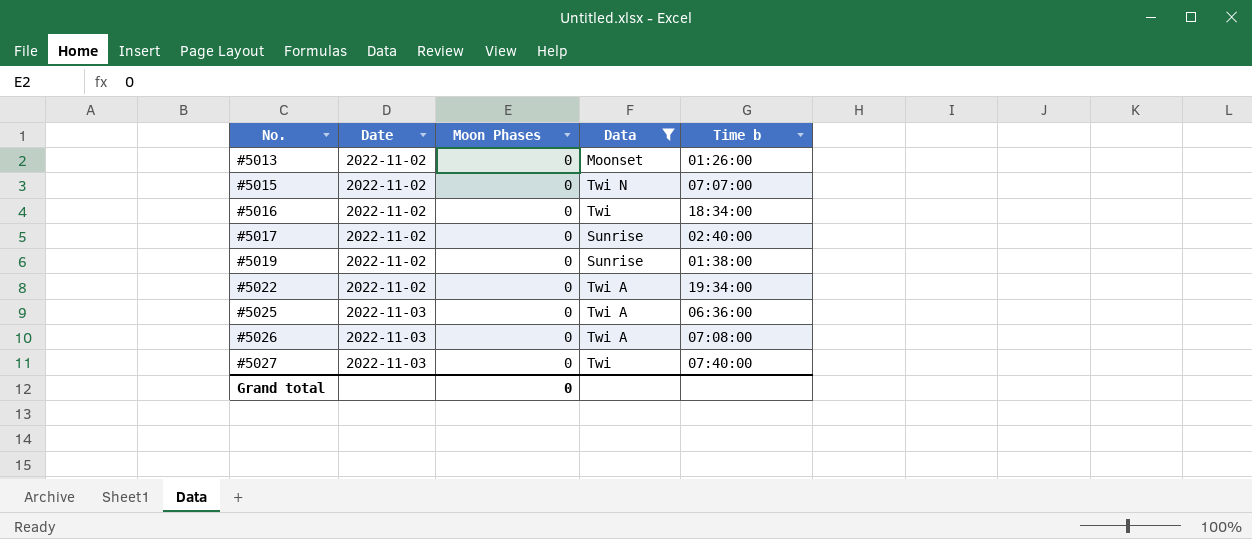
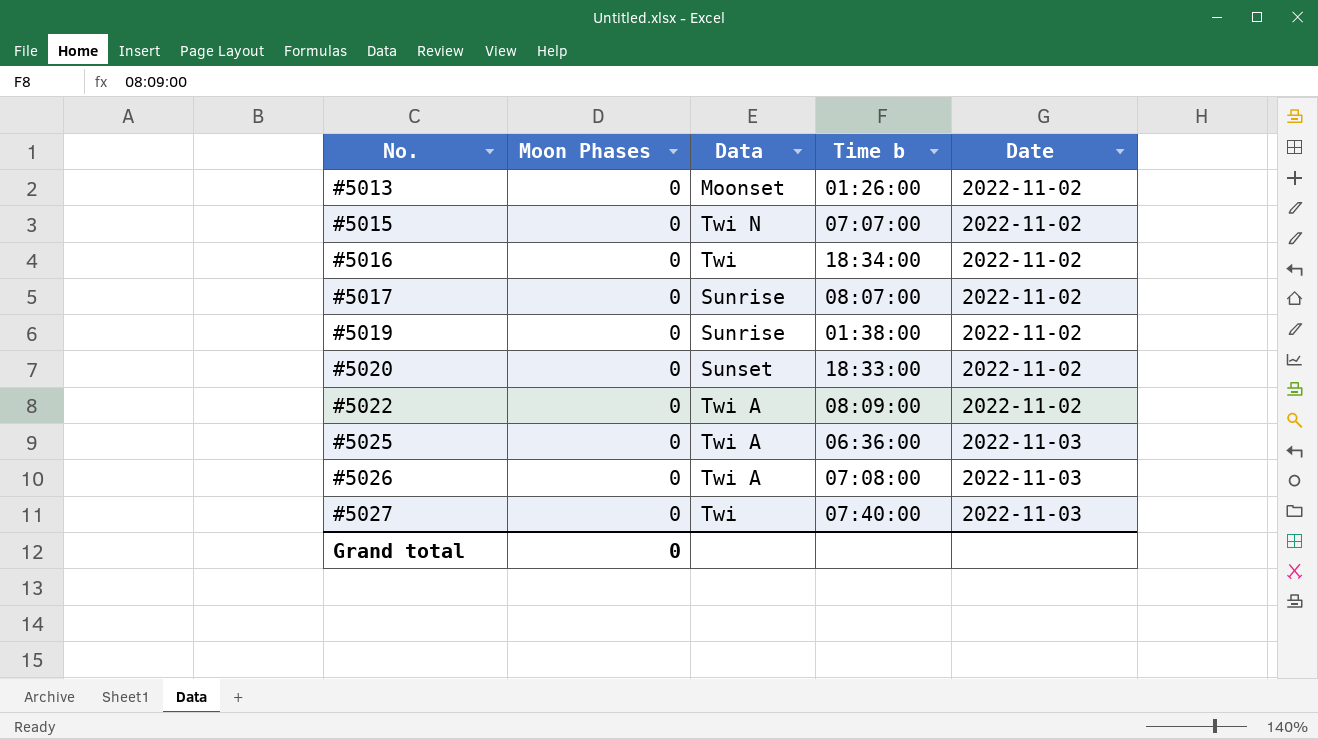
filter: Data != Sunset -> none
column Date | position: 2 -> 5
#5017 | Time b: 02:40:00 -> 08:07:00
#5022 | Time b: 19:34:00 -> 08:09:00

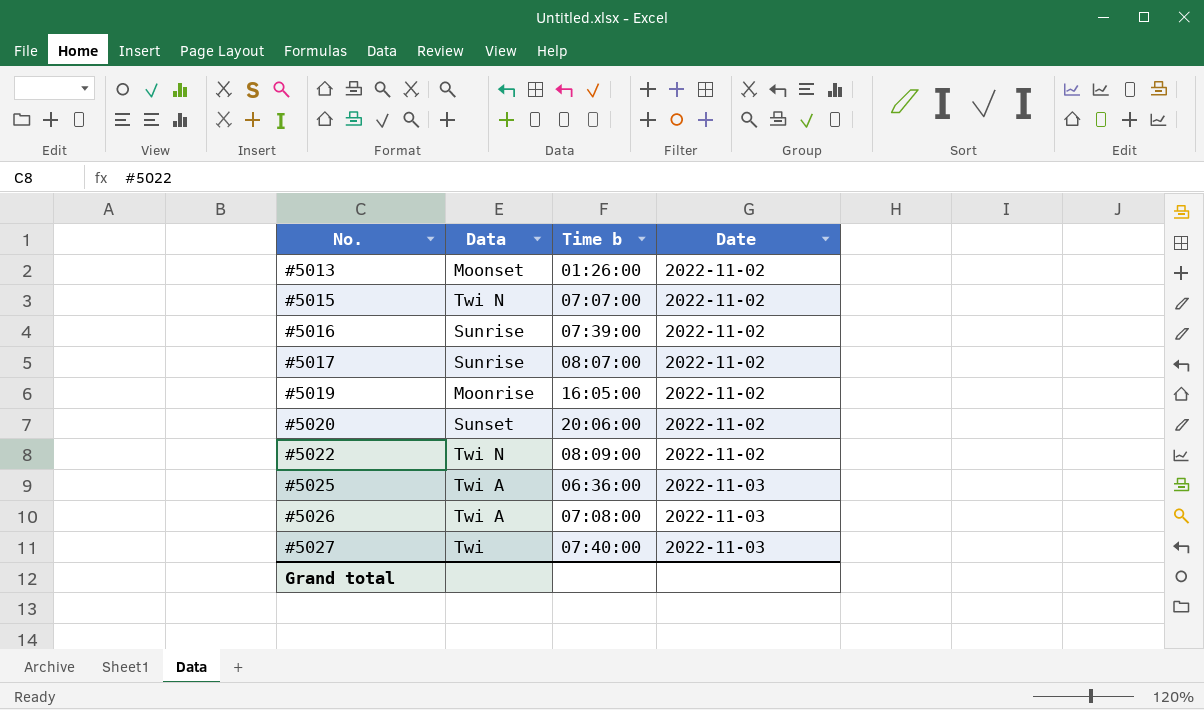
column Moon Phases | position: 2 -> none
#5016 | Data: Twi -> Sunrise
#5016 | Time b: 18:34:00 -> 07:39:00
#5019 | Data: Sunrise -> Moonrise
#5019 | Time b: 01:38:00 -> 16:05:00
#5020 | Time b: 18:33:00 -> 20:06:00
#5022 | Data: Twi A -> Twi N

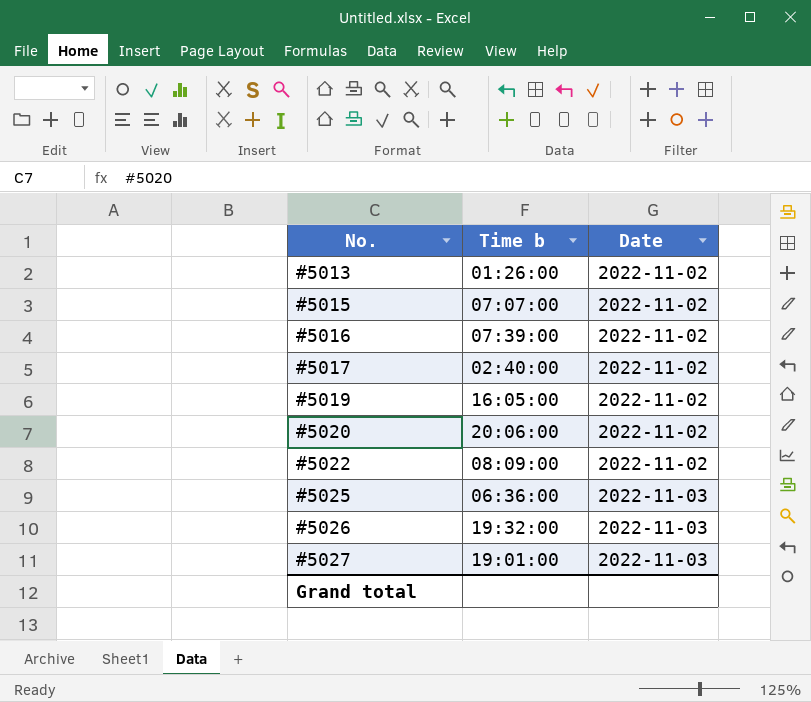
column Data | position: 2 -> none
#5017 | Time b: 08:07:00 -> 02:40:00
#5026 | Time b: 07:08:00 -> 19:32:00
#5027 | Time b: 07:40:00 -> 19:01:00

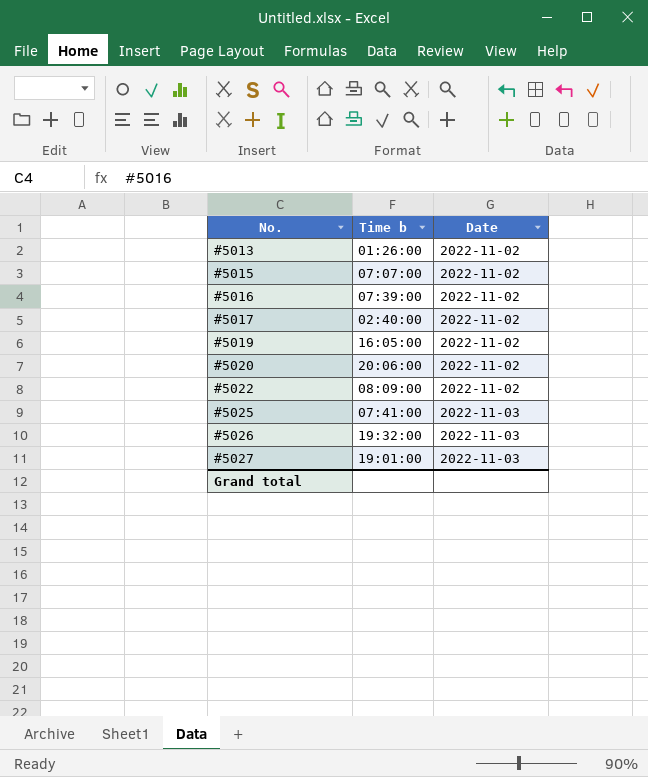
#5025 | Time b: 06:36:00 -> 07:41:00

